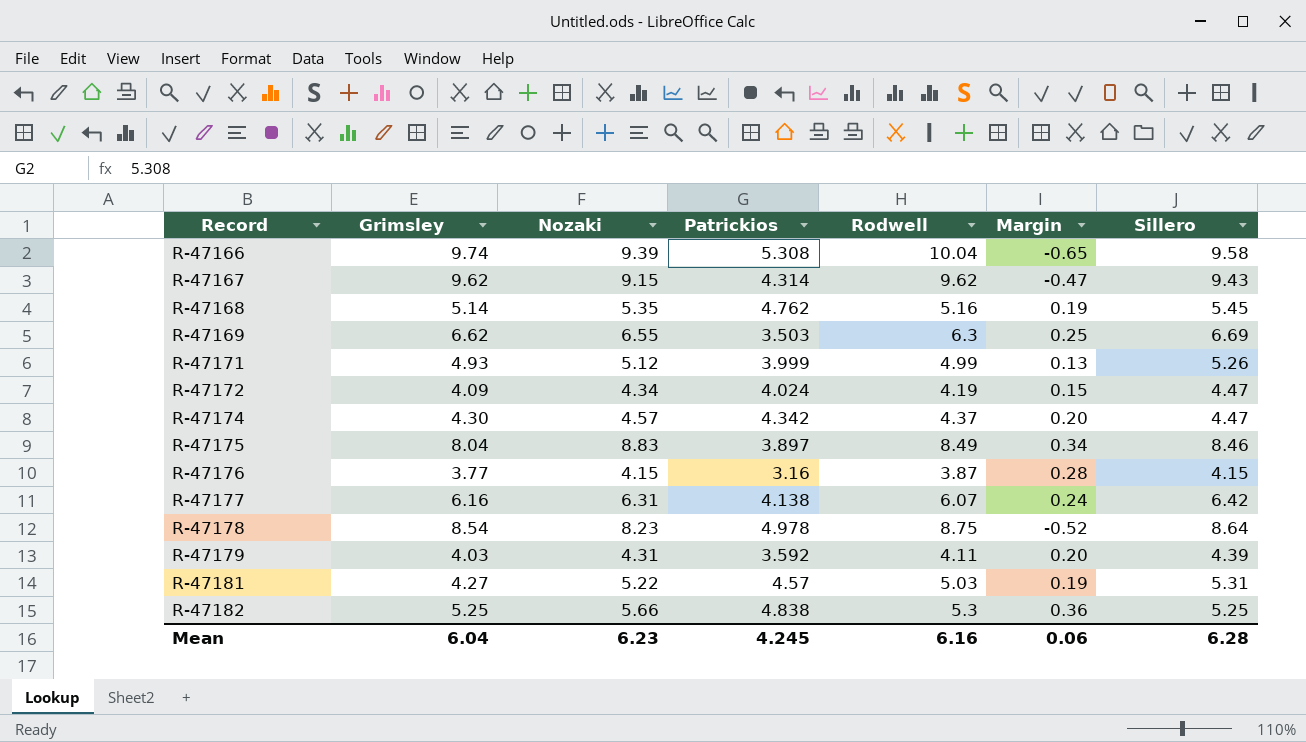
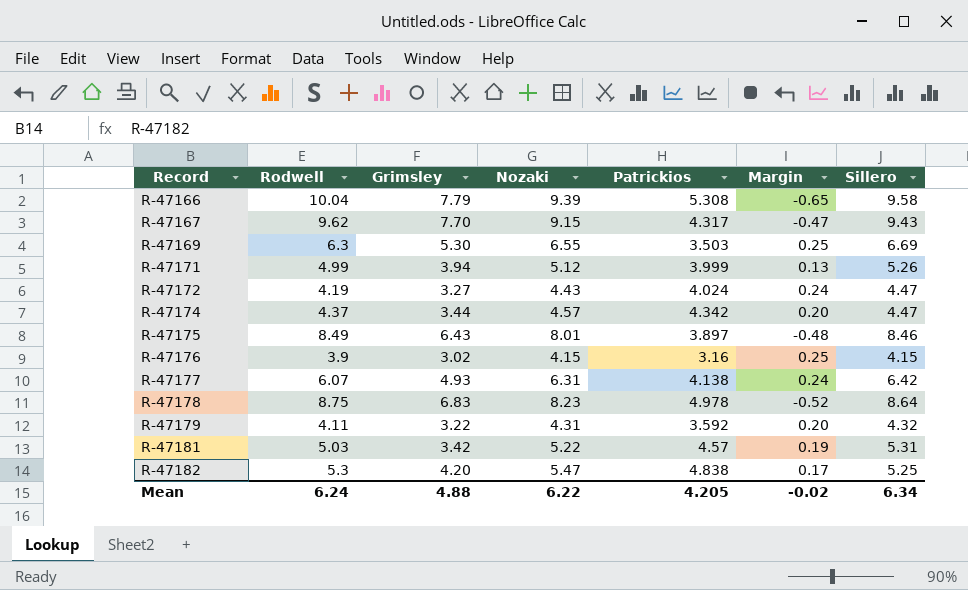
column Rodwell | position: 5 -> 2
row R-47168: 5.14 | 5.35 | 4.762 | 5.16 | 0.19 | 5.45 -> none
R-47166 | Grimsley: 9.74 -> 7.79
R-47167 | Grimsley: 9.62 -> 7.70
R-47167 | Patrickios: 4.314 -> 4.317
R-47169 | Grimsley: 6.62 -> 5.30
R-47171 | Grimsley: 4.93 -> 3.94
R-47172 | Grimsley: 4.09 -> 3.27
R-47172 | Nozaki: 4.34 -> 4.43
R-47172 | Margin: 0.15 -> 0.24
R-47174 | Grimsley: 4.30 -> 3.44
R-47175 | Grimsley: 8.04 -> 6.43
R-47175 | Nozaki: 8.83 -> 8.01
R-47175 | Margin: 0.34 -> -0.48
R-47176 | Rodwell: 3.87 -> 3.9
R-47176 | Grimsley: 3.77 -> 3.02
R-47176 | Margin: 0.28 -> 0.25
R-47177 | Grimsley: 6.16 -> 4.93
R-47178 | Grimsley: 8.54 -> 6.83
R-47179 | Grimsley: 4.03 -> 3.22
R-47179 | Sillero: 4.39 -> 4.32
R-47181 | Grimsley: 4.27 -> 3.42
R-47182 | Grimsley: 5.25 -> 4.20
R-47182 | Nozaki: 5.66 -> 5.47
R-47182 | Margin: 0.36 -> 0.17
Mean | Rodwell: 6.16 -> 6.24
Mean | Grimsley: 6.04 -> 4.88
Mean | Nozaki: 6.23 -> 6.22
Mean | Patrickios: 4.245 -> 4.205
Mean | Margin: 0.06 -> -0.02
Mean | Sillero: 6.28 -> 6.34

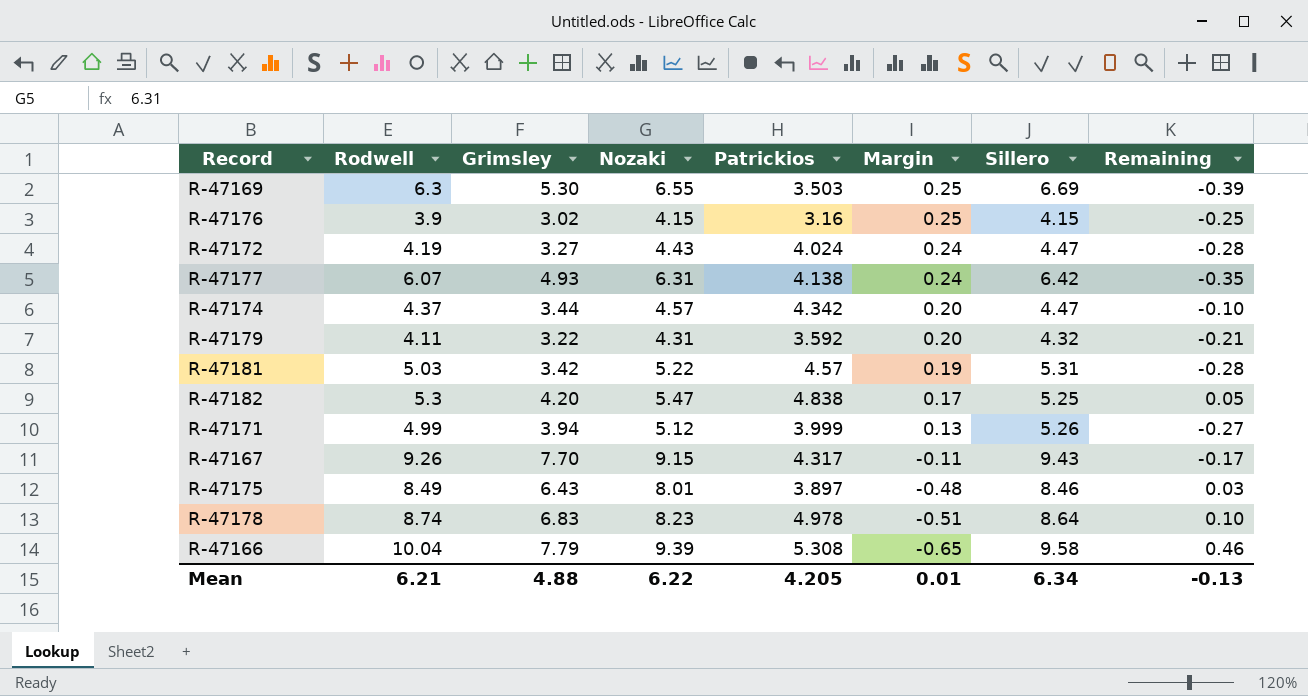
row order: Record ascending -> Margin descending
column Remaining | formula: none -> [Rodwell] - [Sillero]
R-47167 | Rodwell: 9.62 -> 9.26
R-47167 | Margin: -0.47 -> -0.11
R-47178 | Rodwell: 8.75 -> 8.74
R-47178 | Margin: -0.52 -> -0.51
Mean | Rodwell: 6.24 -> 6.21
Mean | Margin: -0.02 -> 0.01

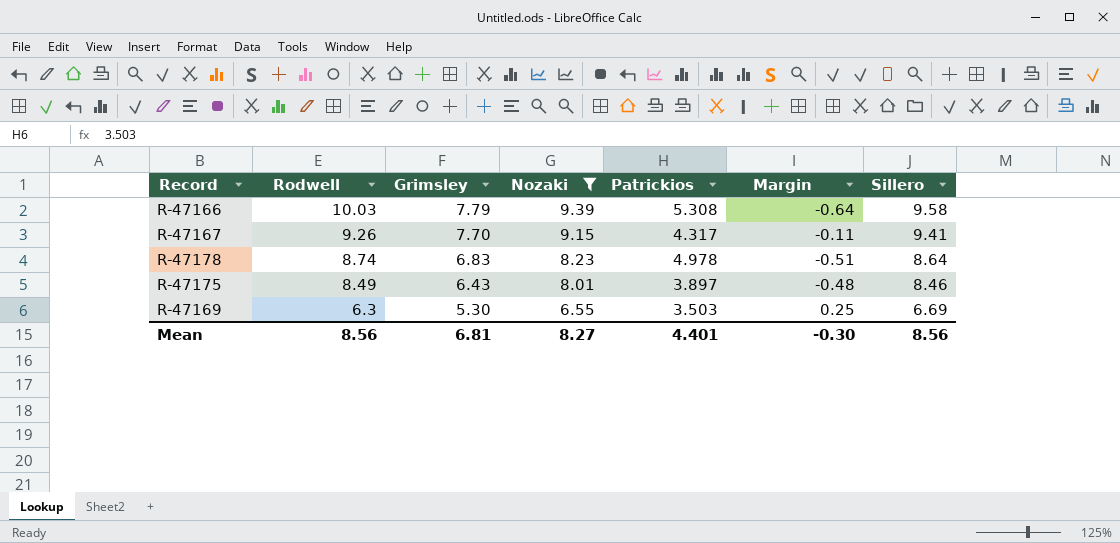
filter: none -> Nozaki >= 6.55
row order: Margin descending -> Rodwell descending
column Remaining | formula: [Rodwell] - [Sillero] -> none
R-47166 | Rodwell: 10.04 -> 10.03
R-47166 | Margin: -0.65 -> -0.64
R-47167 | Sillero: 9.43 -> 9.41
Mean | Rodwell: 6.21 -> 8.56
Mean | Grimsley: 4.88 -> 6.81
Mean | Nozaki: 6.22 -> 8.27
Mean | Patrickios: 4.205 -> 4.401
Mean | Margin: 0.01 -> -0.30
Mean | Sillero: 6.34 -> 8.56

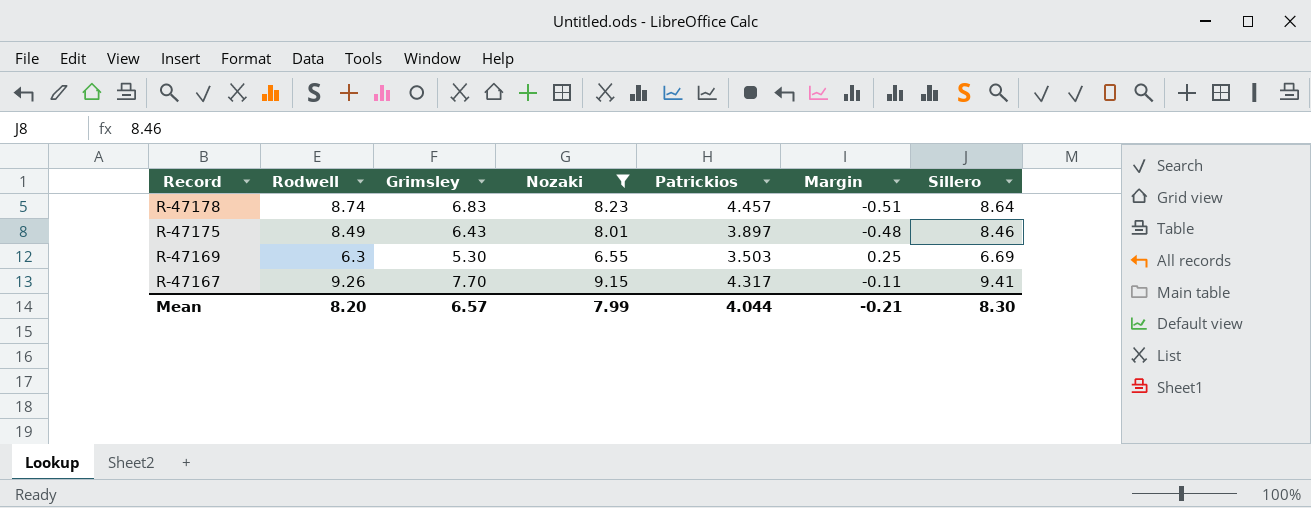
row order: Rodwell descending -> Record descending
row R-47166: 10.03 | 7.79 | 9.39 | 5.308 | -0.64 | 9.58 -> none
R-47178 | Patrickios: 4.978 -> 4.457
Mean | Rodwell: 8.56 -> 8.20
Mean | Grimsley: 6.81 -> 6.57
Mean | Nozaki: 8.27 -> 7.99
Mean | Patrickios: 4.401 -> 4.044
Mean | Margin: -0.30 -> -0.21
Mean | Sillero: 8.56 -> 8.30

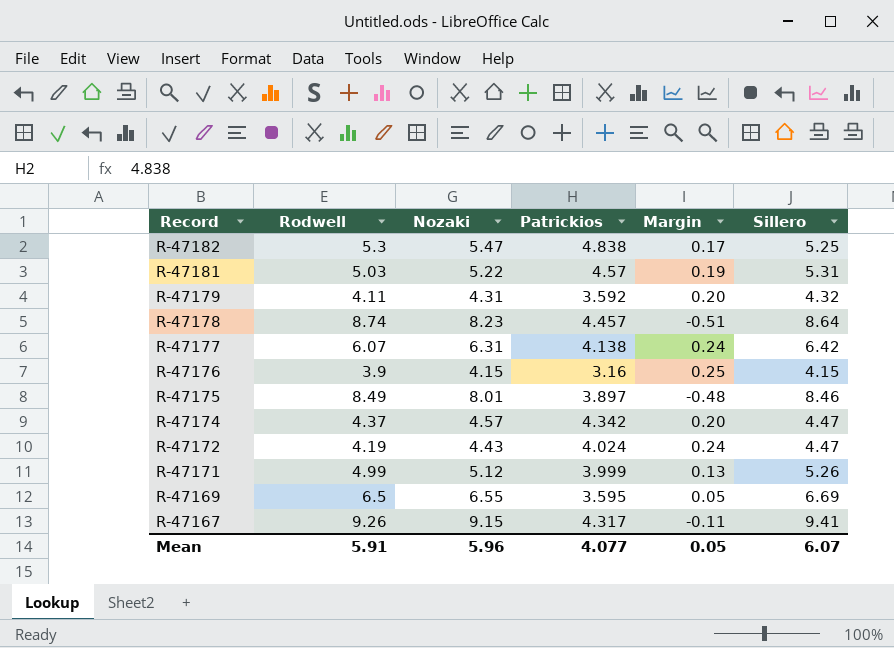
filter: Nozaki >= 6.55 -> none
column Grimsley | position: 3 -> none
R-47169 | Rodwell: 6.3 -> 6.5
R-47169 | Patrickios: 3.503 -> 3.595
R-47169 | Margin: 0.25 -> 0.05
Mean | Rodwell: 8.20 -> 5.91
Mean | Nozaki: 7.99 -> 5.96
Mean | Patrickios: 4.044 -> 4.077
Mean | Margin: -0.21 -> 0.05
Mean | Sillero: 8.30 -> 6.07

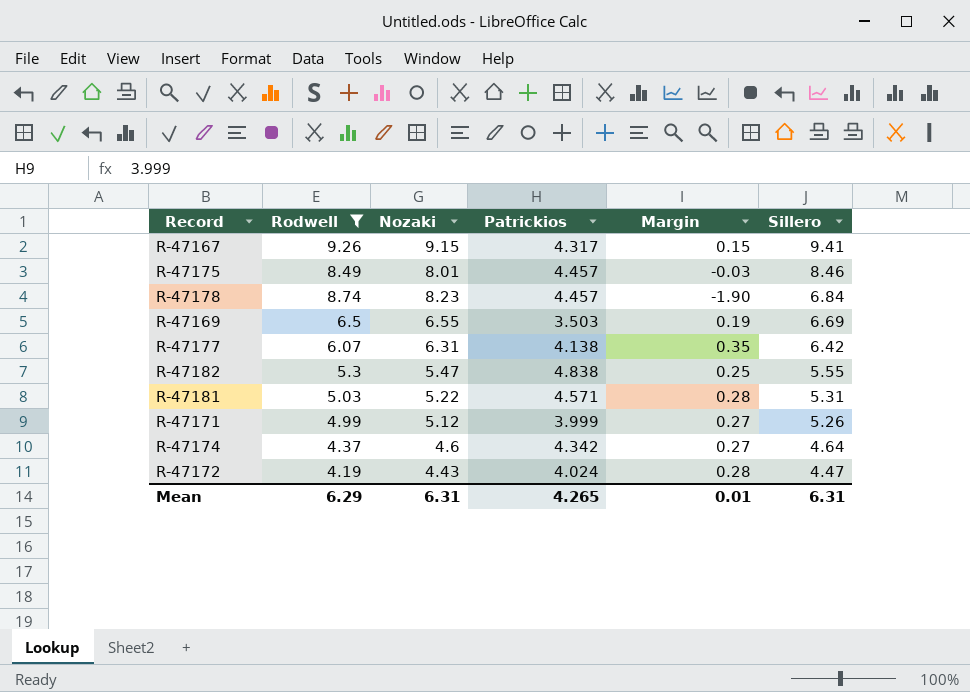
filter: none -> Rodwell >= 4.19
row order: Record descending -> Sillero descending
column Margin | formula: [Nozaki] - [Rodwell] -> [Sillero] - [Rodwell]
R-47175 | Patrickios: 3.897 -> 4.457
R-47178 | Sillero: 8.64 -> 6.84
R-47169 | Patrickios: 3.595 -> 3.503
R-47182 | Sillero: 5.25 -> 5.55
R-47181 | Patrickios: 4.57 -> 4.571
R-47174 | Nozaki: 4.57 -> 4.6
R-47174 | Sillero: 4.47 -> 4.64
Mean | Rodwell: 5.91 -> 6.29
Mean | Nozaki: 5.96 -> 6.31
Mean | Patrickios: 4.077 -> 4.265
Mean | Margin: 0.05 -> 0.01
Mean | Sillero: 6.07 -> 6.31

